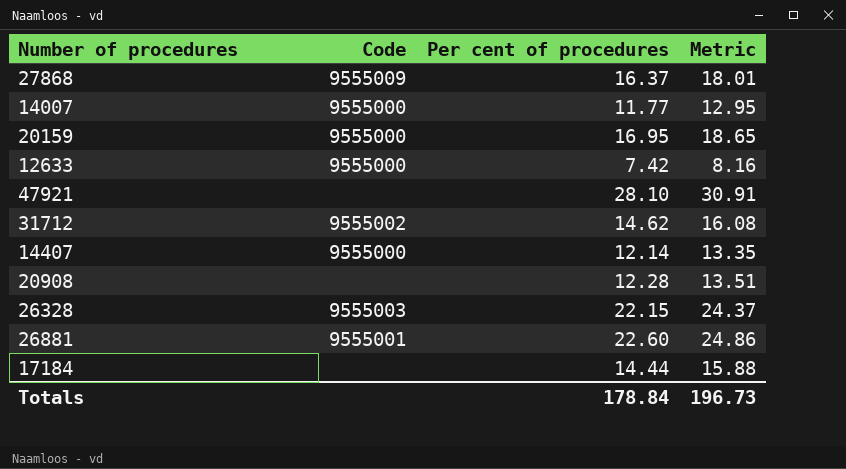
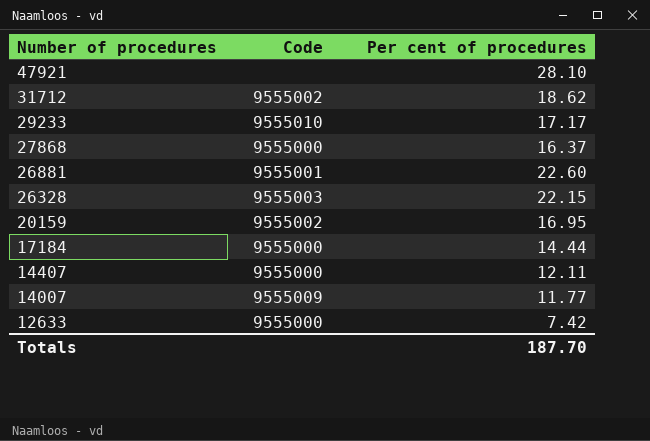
row order: none -> Number of procedures descending
column Metric | formula: [Per cent of procedures] * 1.1 -> none
row 20908: none | 12.28 | 13.51 -> none
31712 | Per cent of procedures: 14.62 -> 18.62
row 29233: none -> 9555010 | 17.17
27868 | Code: 9555009 -> 9555000
20159 | Code: 9555000 -> 9555002
17184 | Code: none -> 9555000
14407 | Per cent of procedures: 12.14 -> 12.11
14007 | Code: 9555000 -> 9555009
Totals | Per cent of procedures: 178.84 -> 187.70

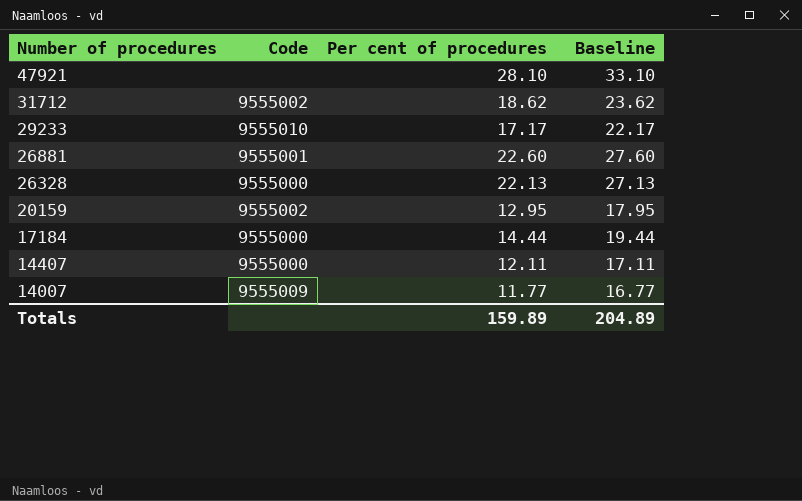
column Baseline | formula: none -> [Per cent of procedures] + 5
row 27868: 9555000 | 16.37 -> none
row 12633: 9555000 | 7.42 -> none
26328 | Code: 9555003 -> 9555000
26328 | Per cent of procedures: 22.15 -> 22.13
20159 | Per cent of procedures: 16.95 -> 12.95
Totals | Per cent of procedures: 187.70 -> 159.89

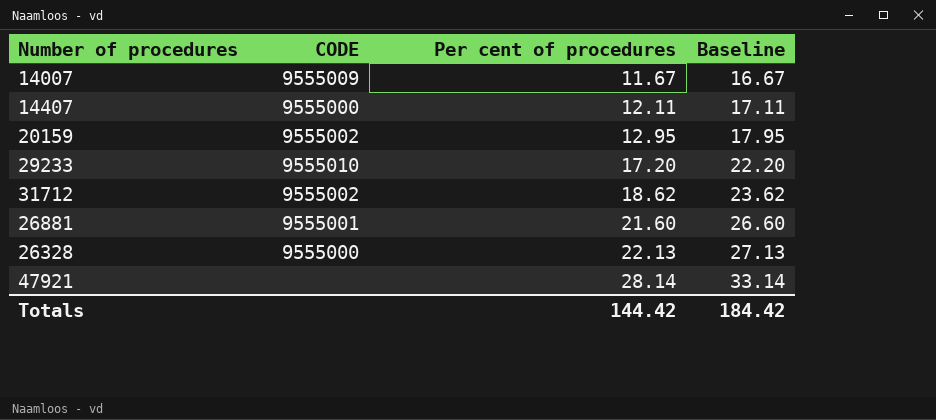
row order: Number of procedures descending -> Per cent of procedures ascending
column name: Code -> CODE
row 17184: 9555000 | 14.44 | 19.44 -> none
14007 | Per cent of procedures: 11.77 -> 11.67
14007 | Baseline: 16.77 -> 16.67
29233 | Per cent of procedures: 17.17 -> 17.20
29233 | Baseline: 22.17 -> 22.20
26881 | Per cent of procedures: 22.60 -> 21.60
26881 | Baseline: 27.60 -> 26.60
47921 | Per cent of procedures: 28.10 -> 28.14
47921 | Baseline: 33.10 -> 33.14
Totals | Per cent of procedures: 159.89 -> 144.42
Totals | Baseline: 204.89 -> 184.42

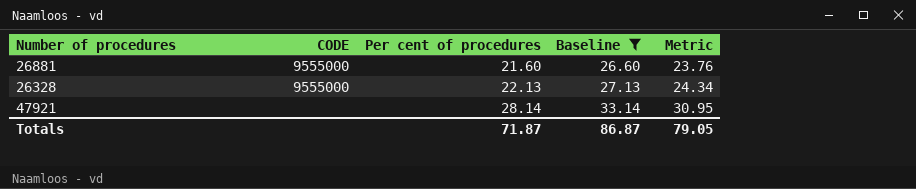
filter: none -> Baseline >= 26.60
column Metric | formula: none -> [Per cent of procedures] * 1.1
26881 | CODE: 9555001 -> 9555000
Totals | Per cent of procedures: 144.42 -> 71.87
Totals | Baseline: 184.42 -> 86.87

